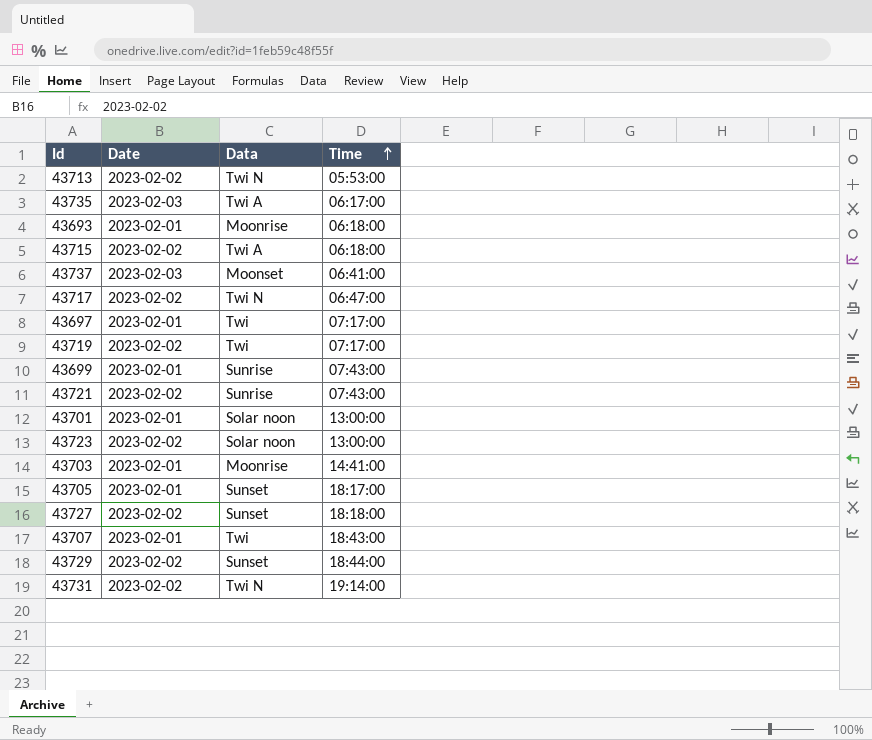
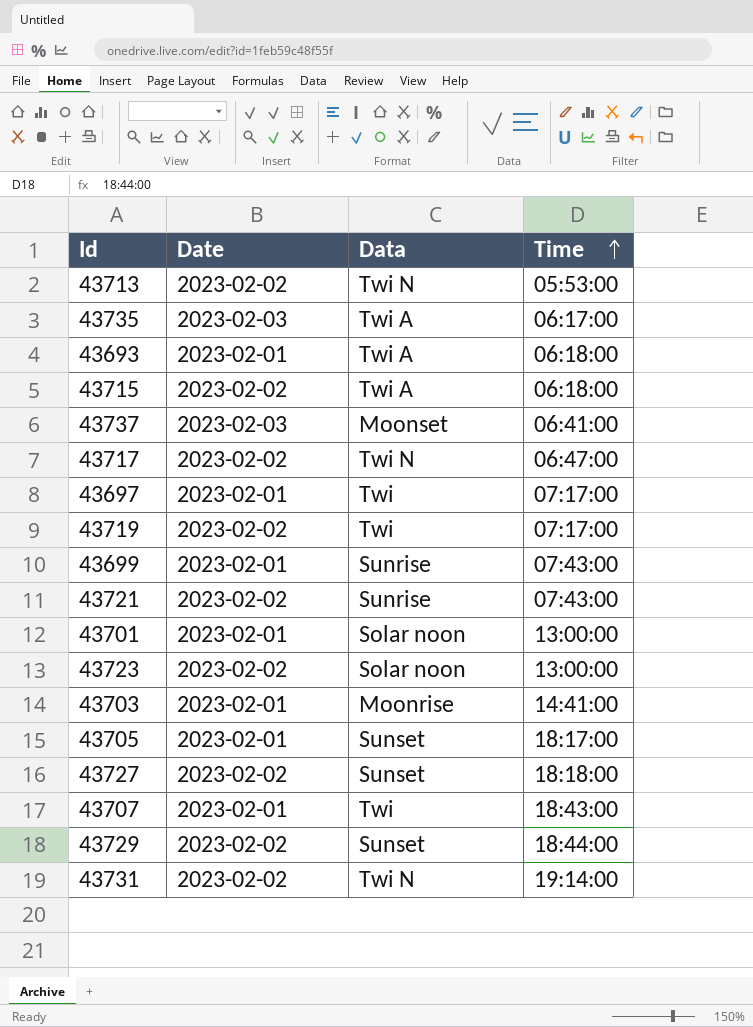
43693 | Data: Moonrise -> Twi A

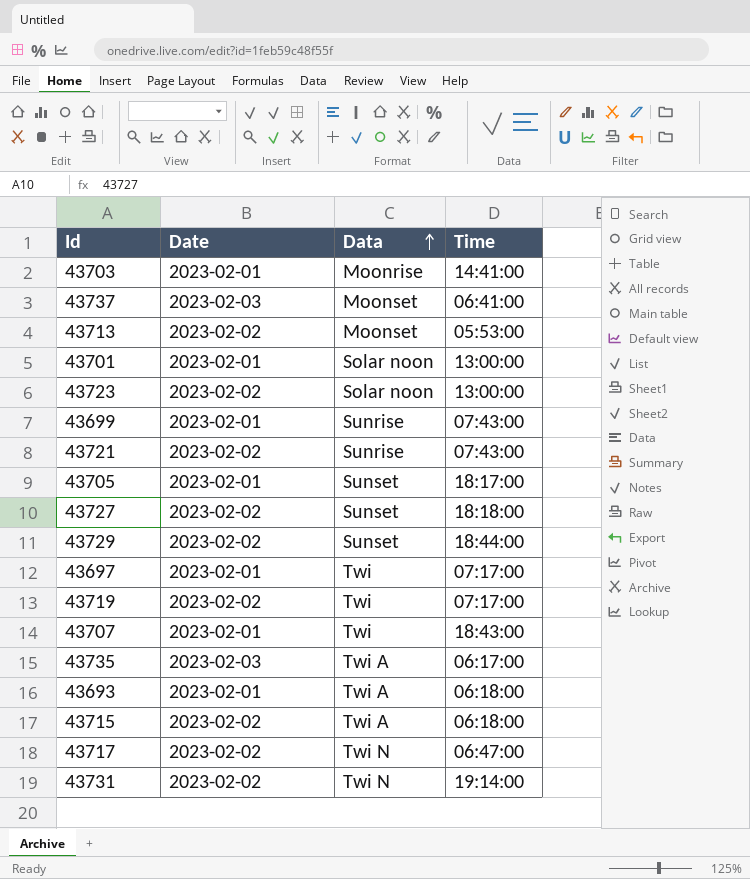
row order: Time ascending -> Data ascending
43713 | Data: Twi N -> Moonset

